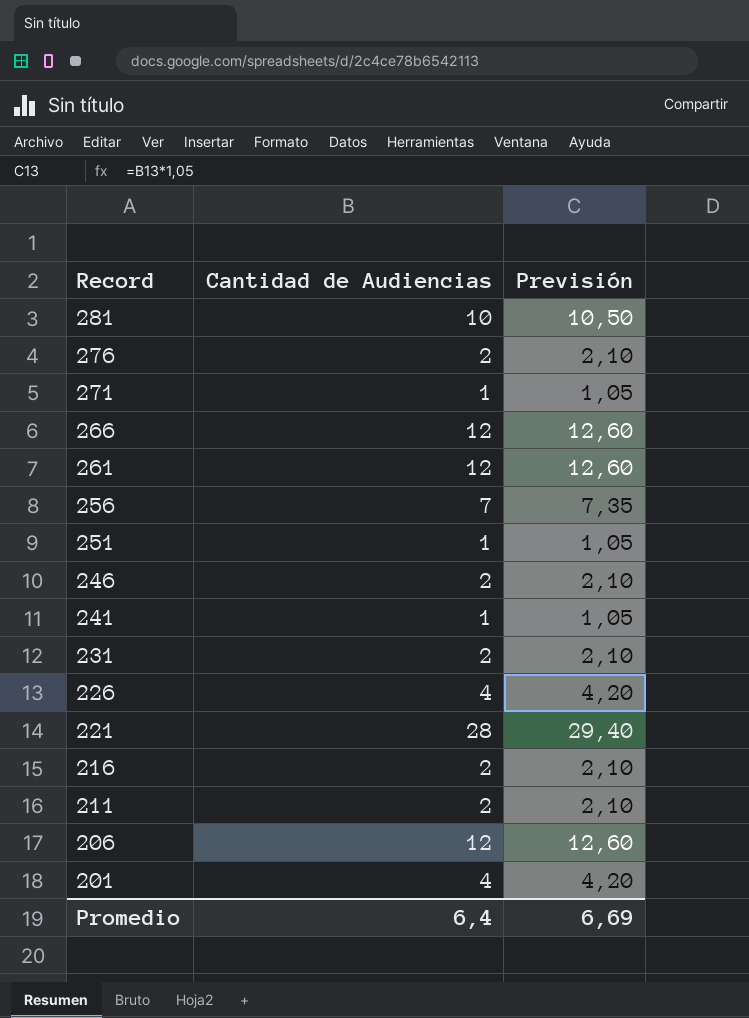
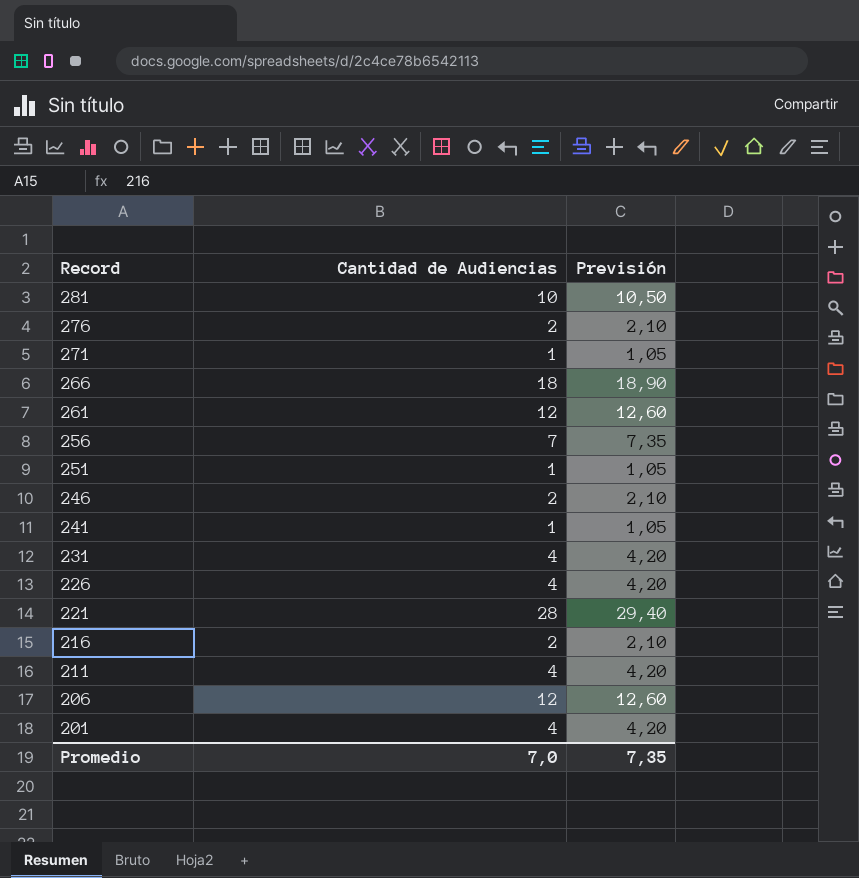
266 | Cantidad de Audiencias: 12 -> 18
266 | Previsión: 12,60 -> 18,90
231 | Cantidad de Audiencias: 2 -> 4
231 | Previsión: 2,10 -> 4,20
211 | Cantidad de Audiencias: 2 -> 4
211 | Previsión: 2,10 -> 4,20
Promedio | Cantidad de Audiencias: 6,4 -> 7,0
Promedio | Previsión: 6,69 -> 7,35

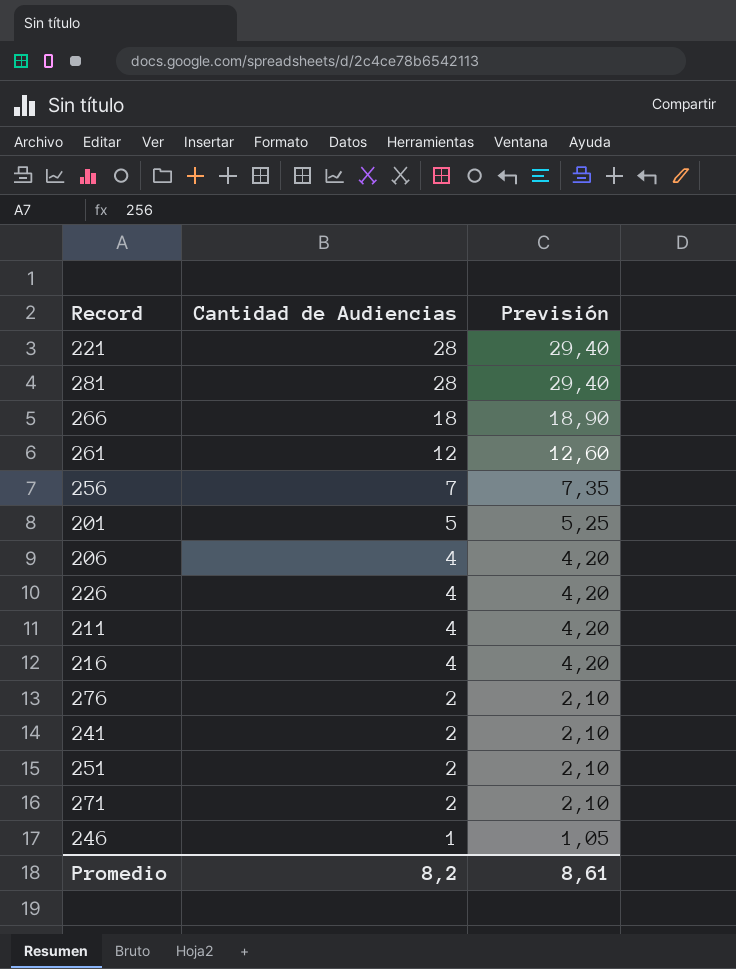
row order: Record descending -> Cantidad de Audiencias descending
row 231: 4 | 4,20 -> none
281 | Cantidad de Audiencias: 10 -> 28
281 | Previsión: 10,50 -> 29,40
201 | Cantidad de Audiencias: 4 -> 5
201 | Previsión: 4,20 -> 5,25
206 | Cantidad de Audiencias: 12 -> 4
206 | Previsión: 12,60 -> 4,20
216 | Cantidad de Audiencias: 2 -> 4
216 | Previsión: 2,10 -> 4,20
241 | Cantidad de Audiencias: 1 -> 2
241 | Previsión: 1,05 -> 2,10
251 | Cantidad de Audiencias: 1 -> 2
251 | Previsión: 1,05 -> 2,10
271 | Cantidad de Audiencias: 1 -> 2
271 | Previsión: 1,05 -> 2,10
246 | Cantidad de Audiencias: 2 -> 1
246 | Previsión: 2,10 -> 1,05
Promedio | Cantidad de Audiencias: 7,0 -> 8,2
Promedio | Previsión: 7,35 -> 8,61

